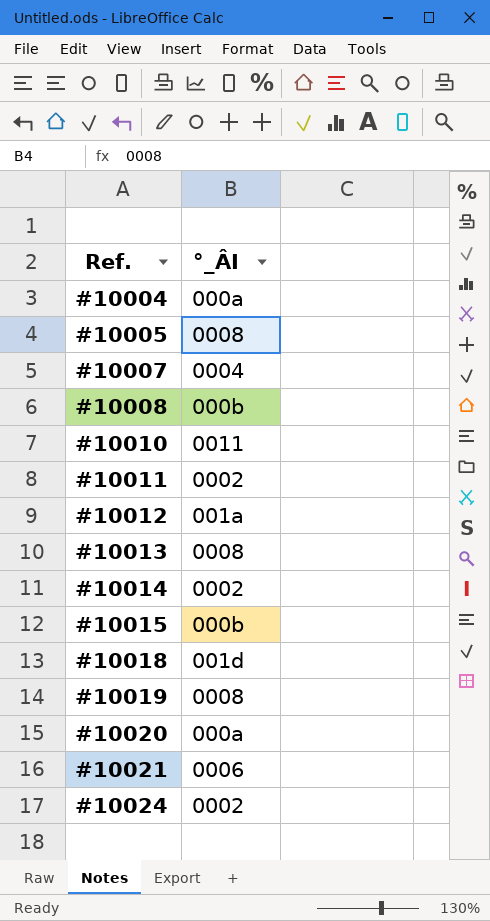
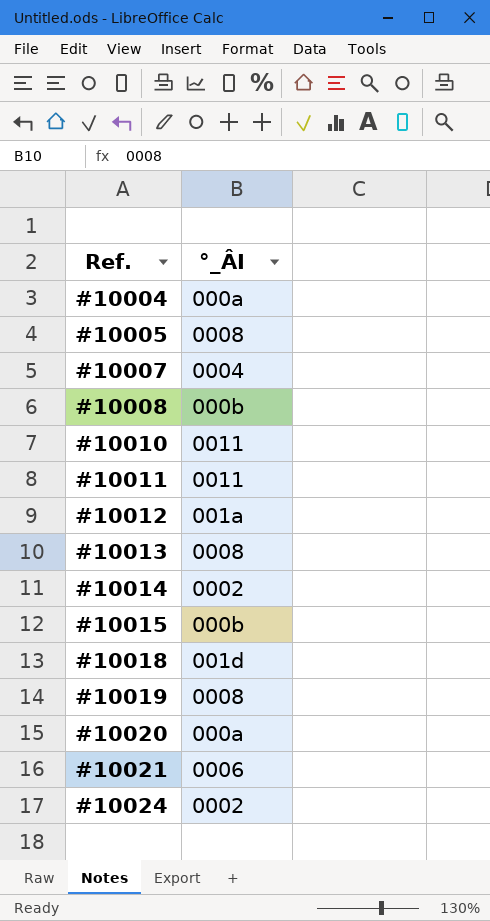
#10011 | °_ÂI: 0002 -> 0011

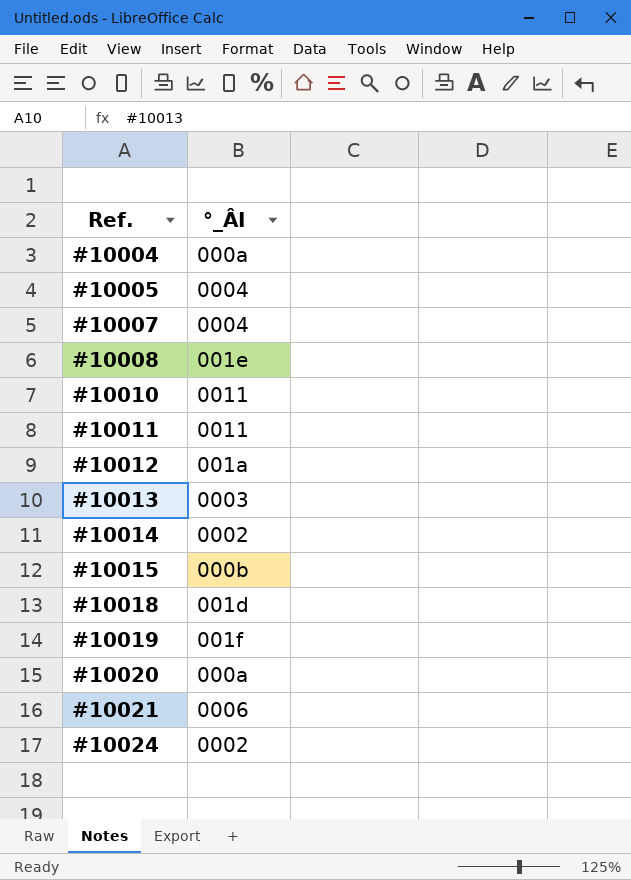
#10005 | °_ÂI: 0008 -> 0004
#10008 | °_ÂI: 000b -> 001e
#10013 | °_ÂI: 0008 -> 0003
#10019 | °_ÂI: 0008 -> 001f

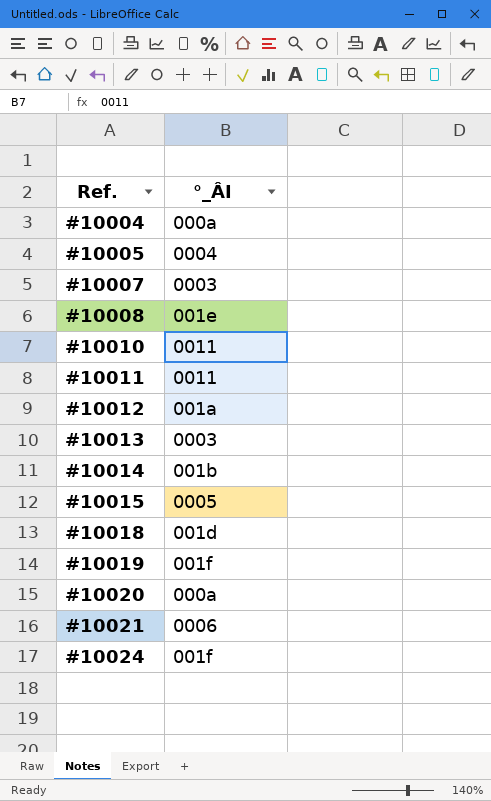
#10007 | °_ÂI: 0004 -> 0003
#10014 | °_ÂI: 0002 -> 001b
#10015 | °_ÂI: 000b -> 0005
#10024 | °_ÂI: 0002 -> 001f

